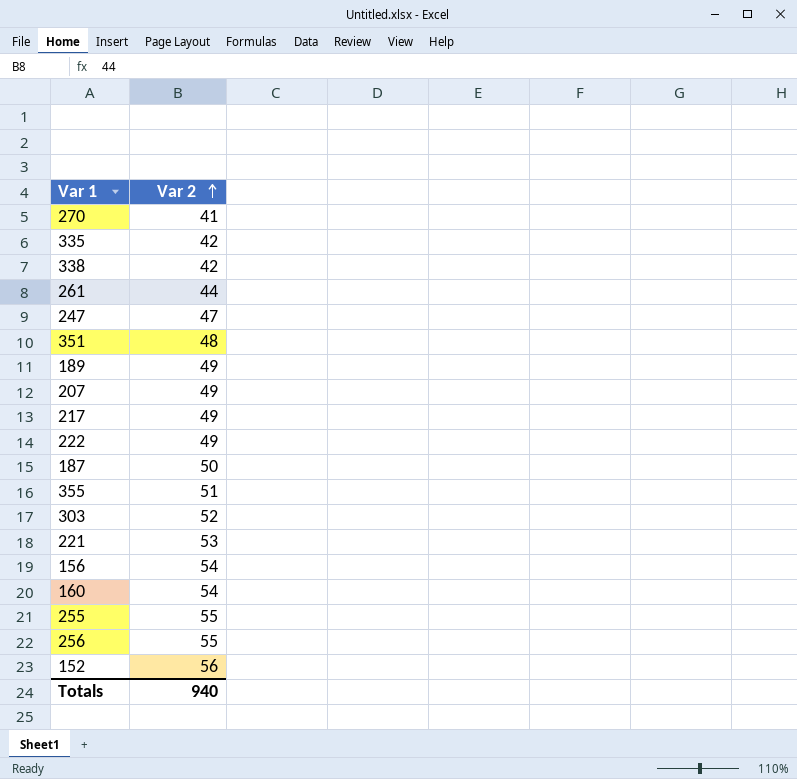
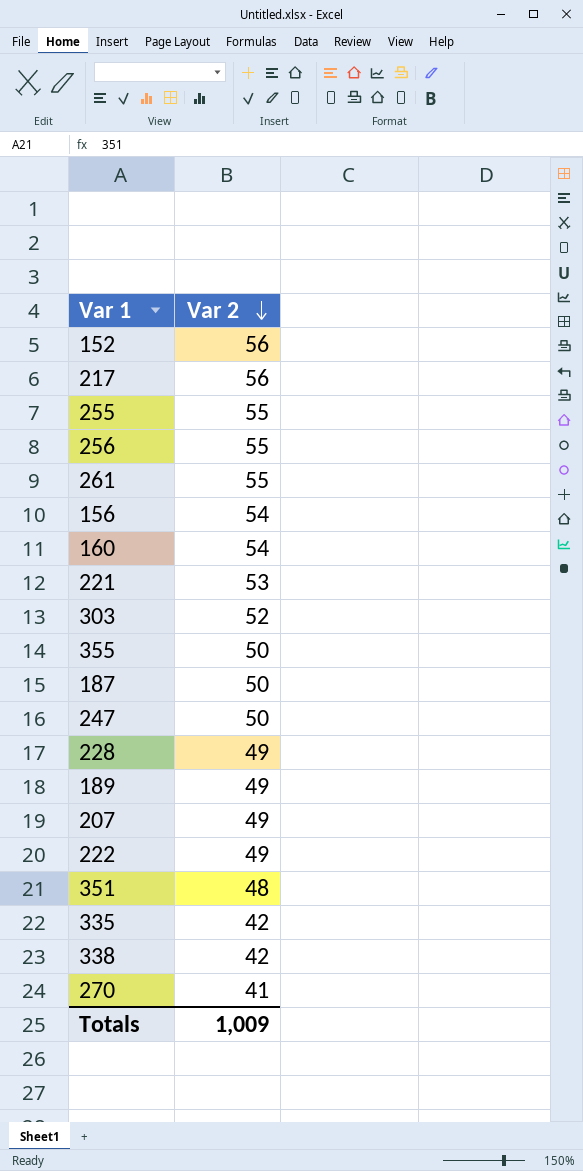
row order: Var 2 ascending -> Var 2 descending
217 | Var 2: 49 -> 56
261 | Var 2: 44 -> 55
355 | Var 2: 51 -> 50
247 | Var 2: 47 -> 50
row 228: none -> 49
Totals | Var 2: 940 -> 1,009

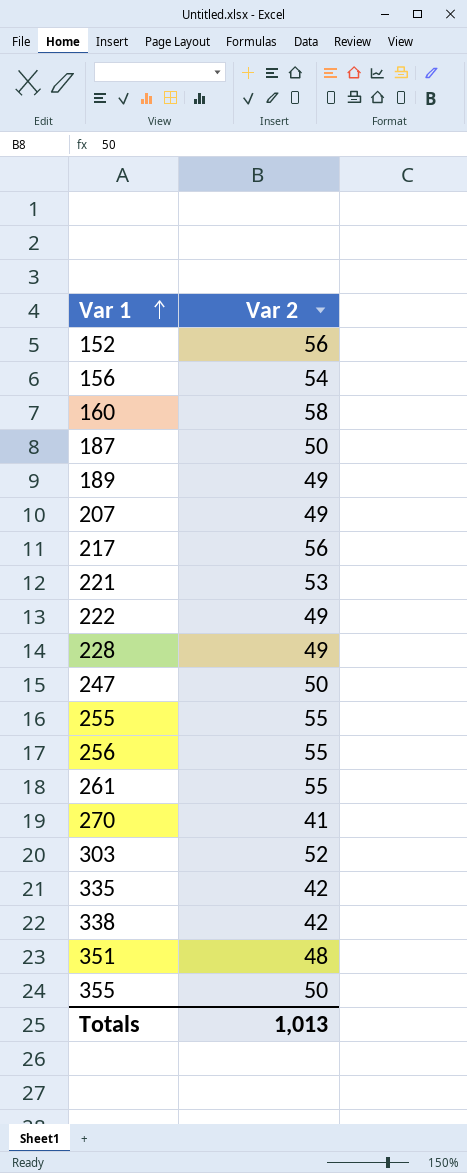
row order: Var 2 descending -> Var 1 ascending
160 | Var 2: 54 -> 58
Totals | Var 2: 1,009 -> 1,013

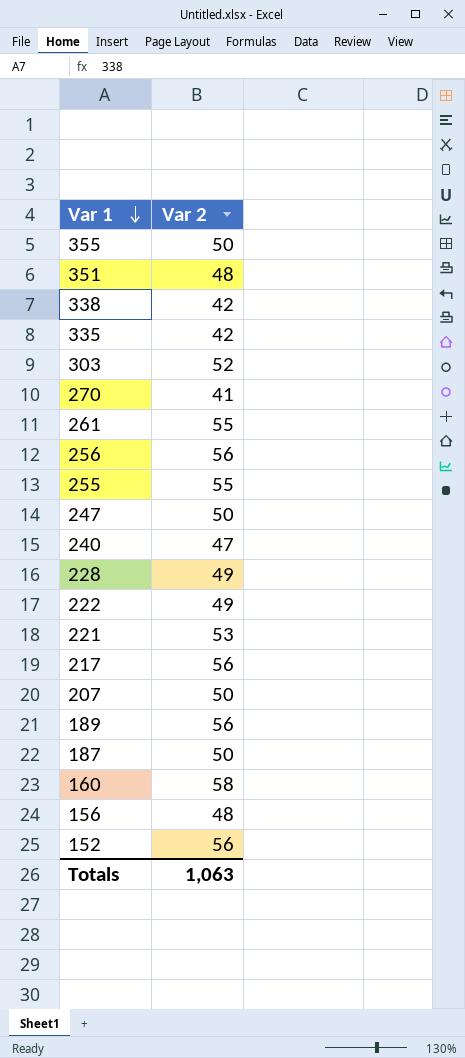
row order: Var 1 ascending -> Var 1 descending
256 | Var 2: 55 -> 56
row 240: none -> 47
207 | Var 2: 49 -> 50
189 | Var 2: 49 -> 56
156 | Var 2: 54 -> 48
Totals | Var 2: 1,013 -> 1,063

